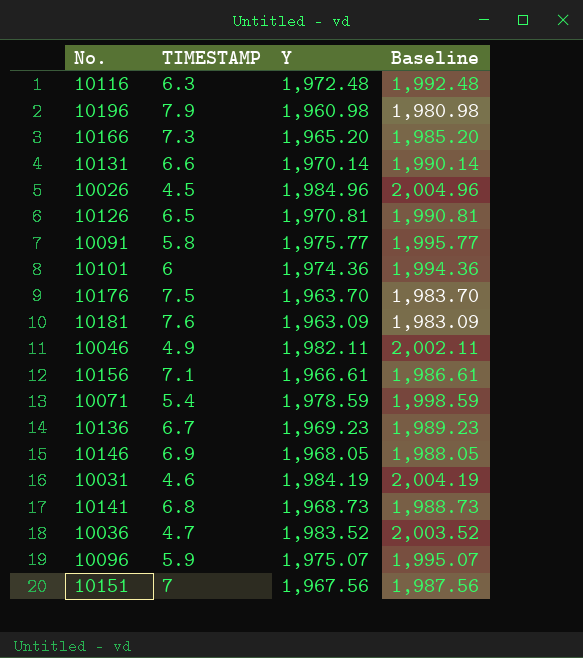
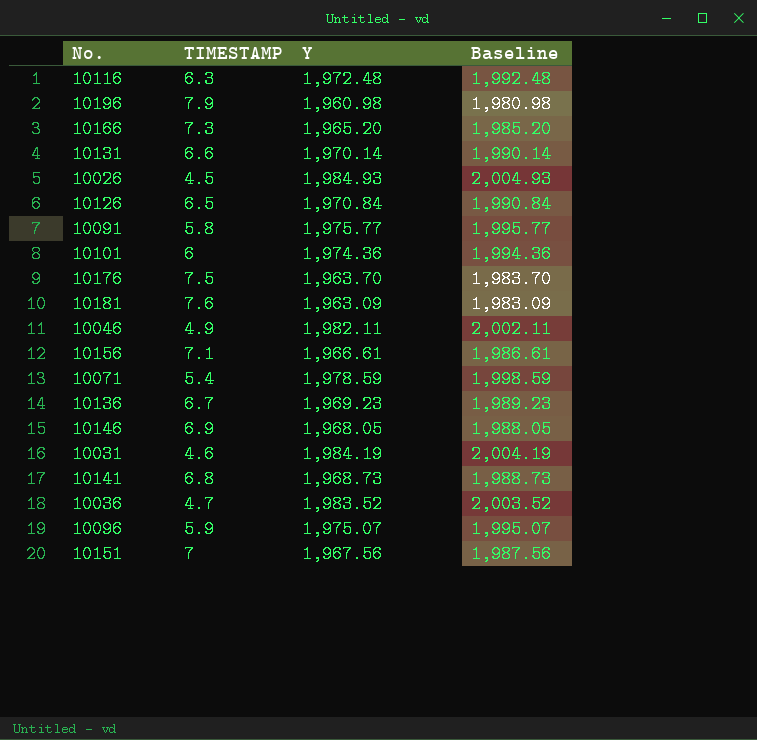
10026 | Y: 1,984.96 -> 1,984.93
10026 | Baseline: 2,004.96 -> 2,004.93
10126 | Y: 1,970.81 -> 1,970.84
10126 | Baseline: 1,990.81 -> 1,990.84

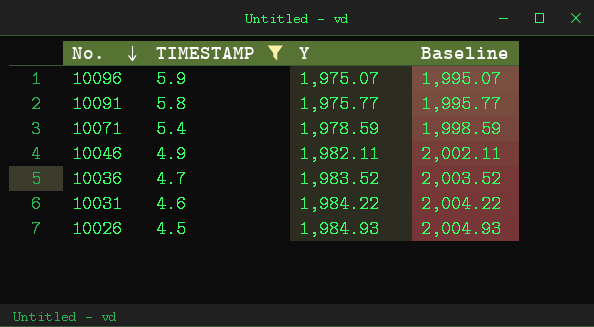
filter: none -> TIMESTAMP <= 5.9
row order: none -> No. descending
10031 | Y: 1,984.19 -> 1,984.22
10031 | Baseline: 2,004.19 -> 2,004.22

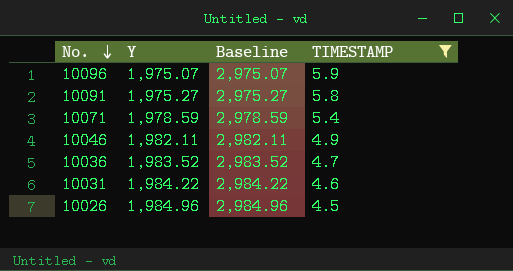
column Baseline | formula: [Y] + 20 -> [Y] + 1000
column TIMESTAMP | position: 2 -> 4
10091 | Y: 1,975.77 -> 1,975.27
10026 | Y: 1,984.93 -> 1,984.96

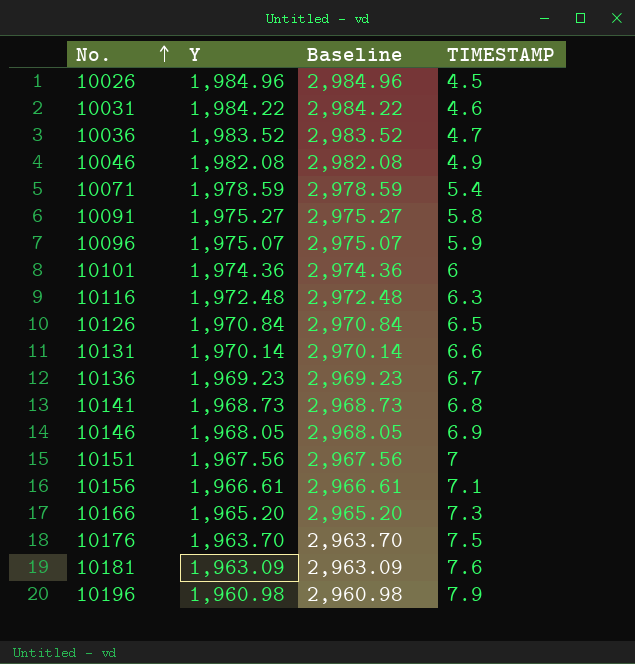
filter: TIMESTAMP <= 5.9 -> none
row order: No. descending -> No. ascending
10046 | Y: 1,982.11 -> 1,982.08
10046 | Baseline: 2,982.11 -> 2,982.08

